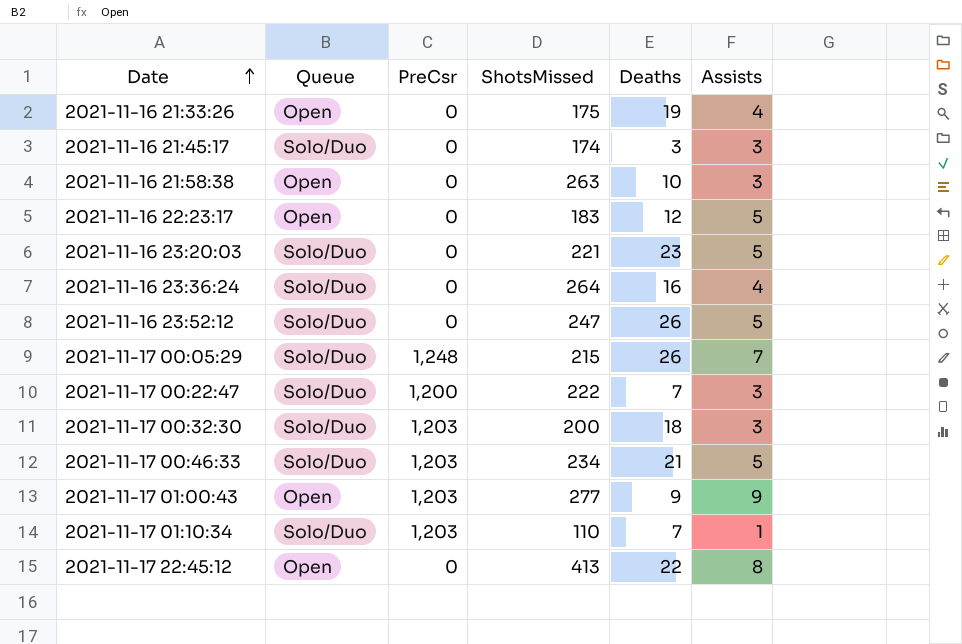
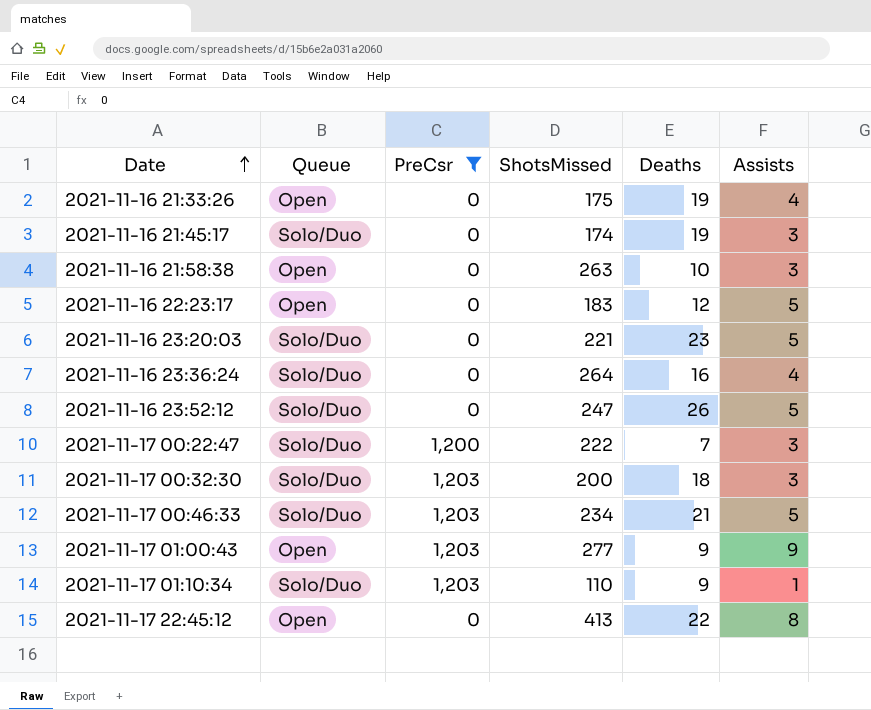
filter: none -> PreCsr != 1,248
2021-11-16 21:45:17 | Deaths: 3 -> 19
2021-11-17 01:10:34 | Deaths: 7 -> 9

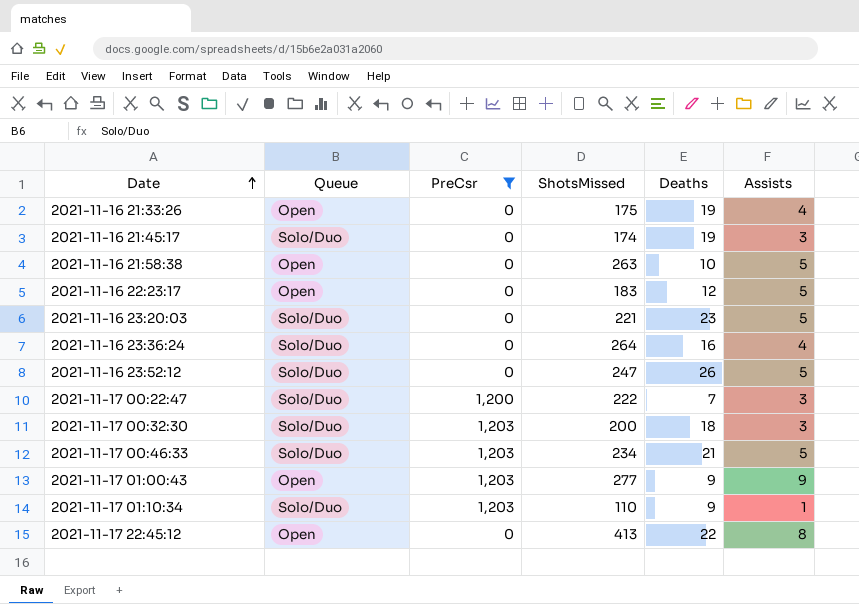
2021-11-16 21:58:38 | Assists: 3 -> 5

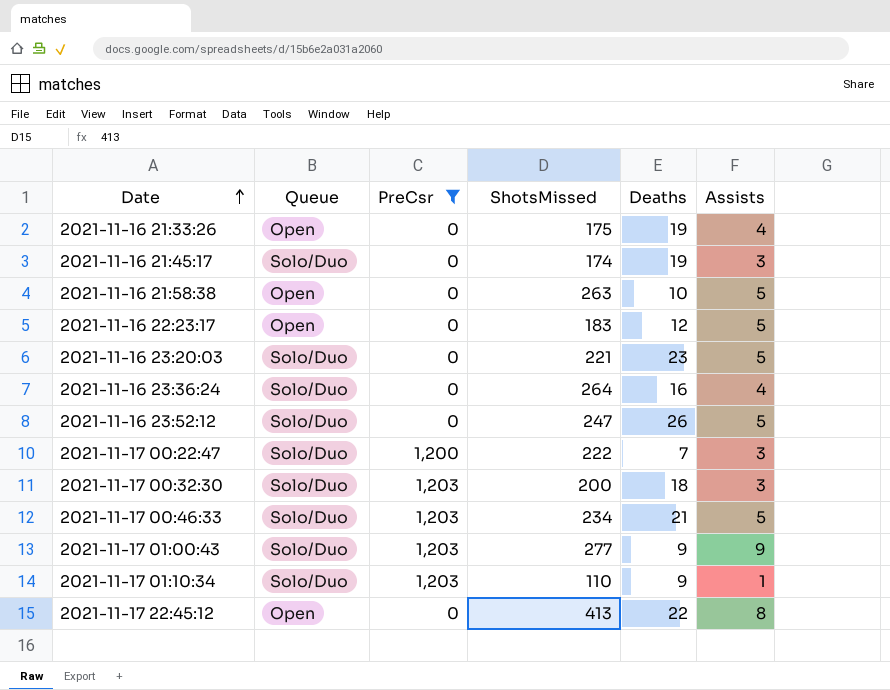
2021-11-17 01:00:43 | Queue: Open -> Solo/Duo

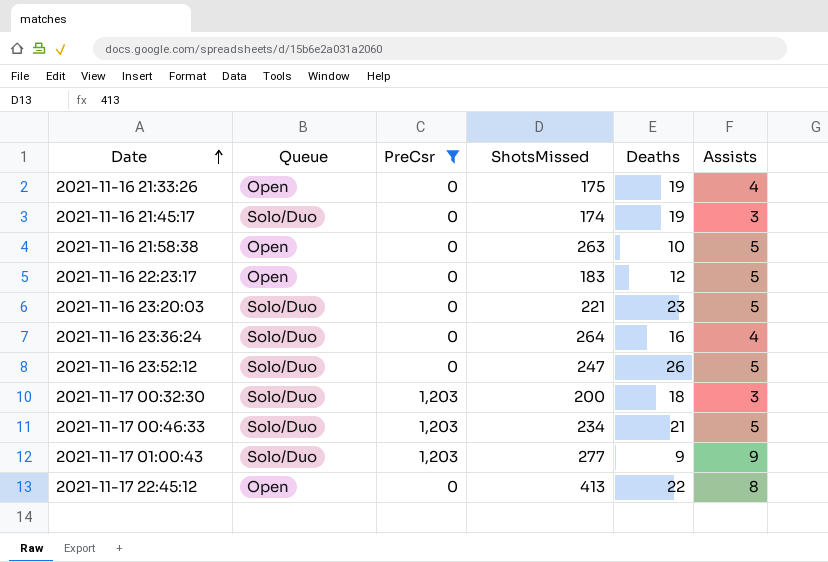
row 2021-11-17 00:22:47: Solo/Duo | 1,200 | 222 | 7 | 3 -> none
row 2021-11-17 01:10:34: Solo/Duo | 1,203 | 110 | 9 | 1 -> none

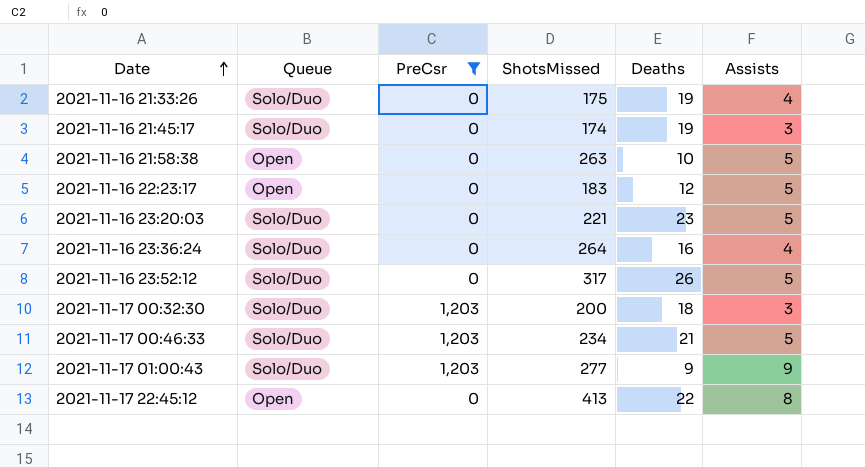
2021-11-16 21:33:26 | Queue: Open -> Solo/Duo
2021-11-16 23:52:12 | ShotsMissed: 247 -> 317

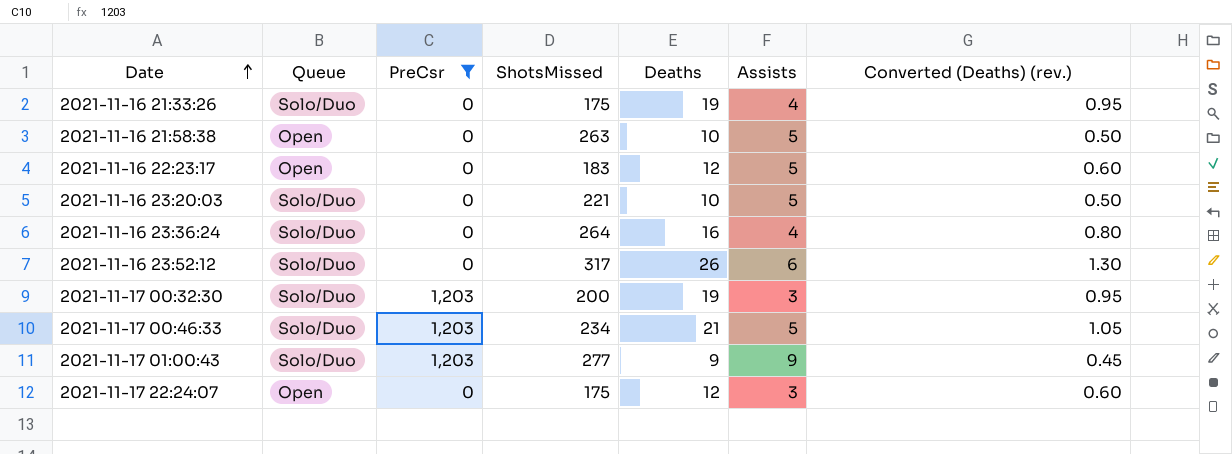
column Converted (Deaths) (rev.) | formula: none -> [Deaths] * 0.05
row 2021-11-16 21:45:17: Solo/Duo | 0 | 174 | 19 | 3 -> none
row 2021-11-17 22:45:12: Open | 0 | 413 | 22 | 8 -> none
2021-11-16 23:20:03 | Deaths: 23 -> 10
2021-11-16 23:52:12 | Assists: 5 -> 6
2021-11-17 00:32:30 | Deaths: 18 -> 19
row 2021-11-17 22:24:07: none -> Open | 0 | 175 | 12 | 3 | 0.60

